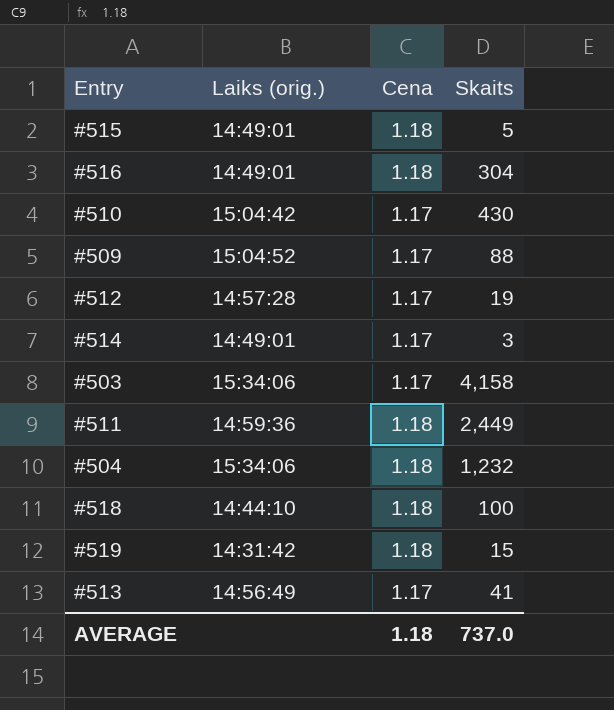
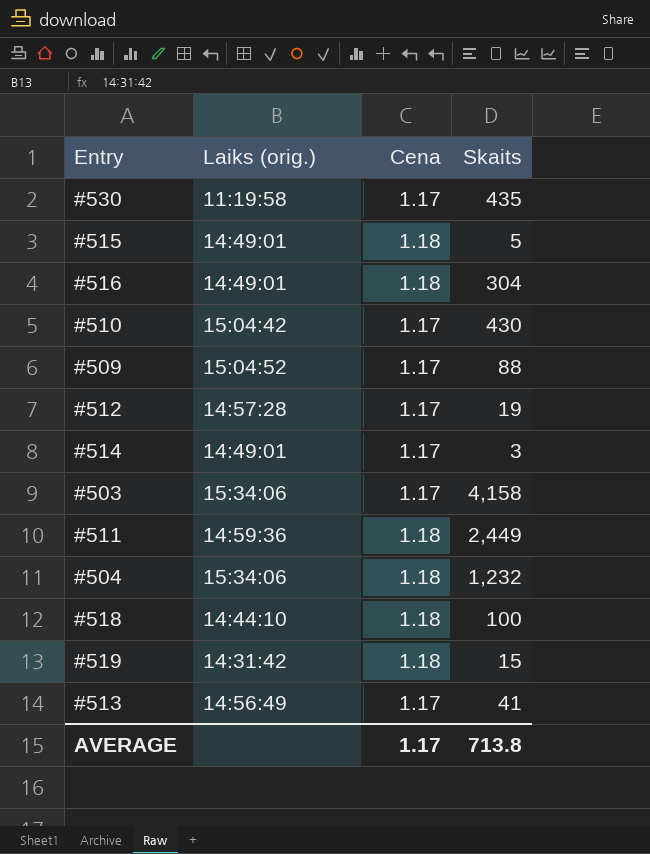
row #530: none -> 11:19:58 | 1.17 | 435
AVERAGE | Cena: 1.18 -> 1.17
AVERAGE | Skaits: 737.0 -> 713.8

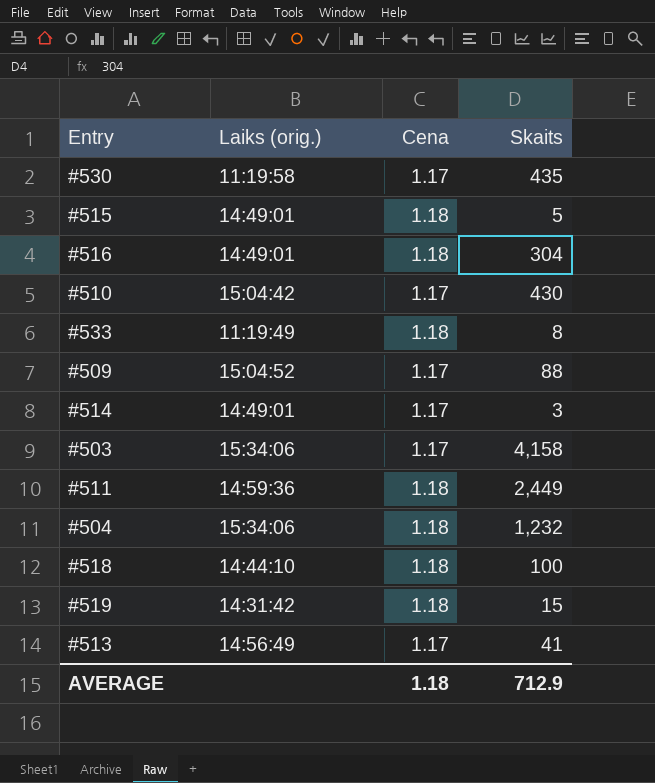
row #512: 14:57:28 | 1.17 | 19 -> none
row #533: none -> 11:19:49 | 1.18 | 8
AVERAGE | Cena: 1.17 -> 1.18
AVERAGE | Skaits: 713.8 -> 712.9

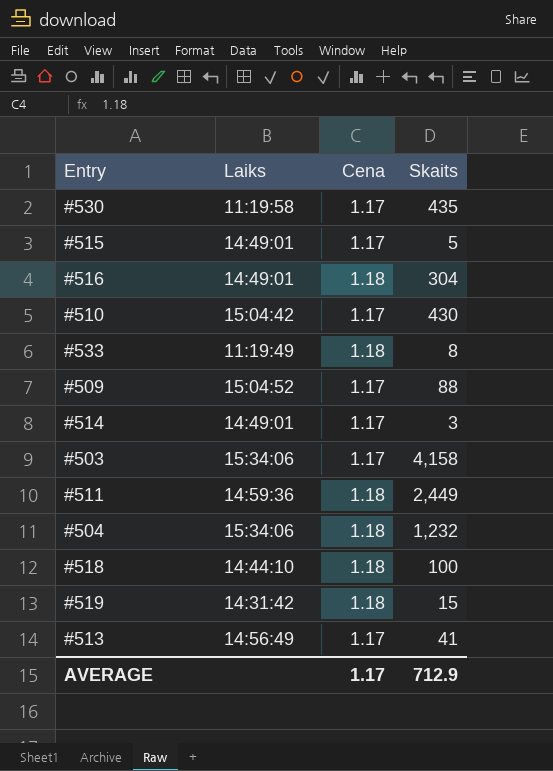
column name: Laiks (orig.) -> Laiks
#515 | Cena: 1.18 -> 1.17
AVERAGE | Cena: 1.18 -> 1.17

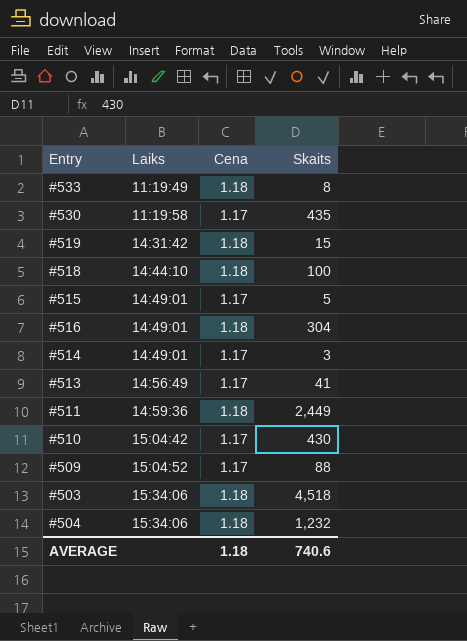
row order: none -> Laiks ascending
#503 | Cena: 1.17 -> 1.18
#503 | Skaits: 4,158 -> 4,518
AVERAGE | Cena: 1.17 -> 1.18
AVERAGE | Skaits: 712.9 -> 740.6

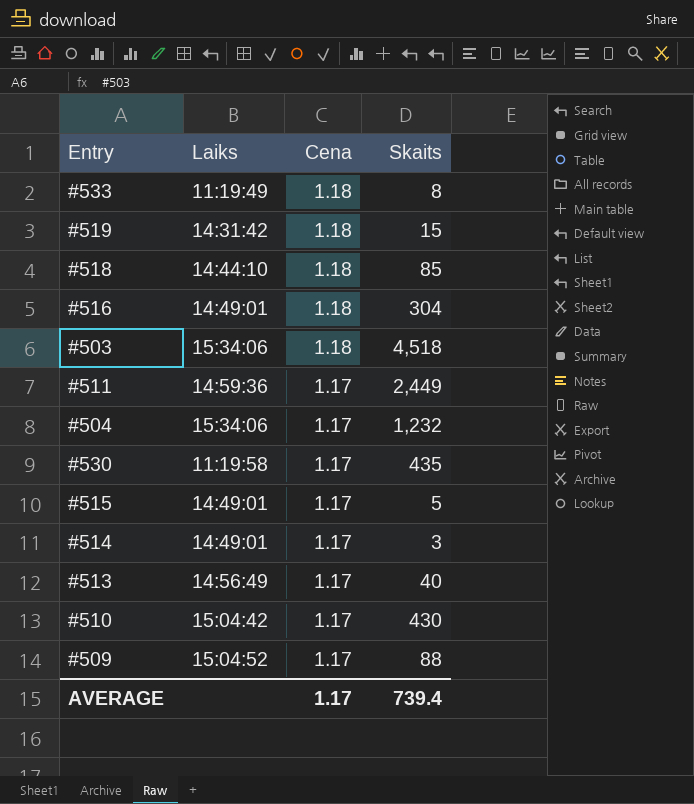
row order: Laiks ascending -> Cena descending
#518 | Skaits: 100 -> 85
#511 | Cena: 1.18 -> 1.17
#504 | Cena: 1.18 -> 1.17
#513 | Skaits: 41 -> 40
AVERAGE | Cena: 1.18 -> 1.17
AVERAGE | Skaits: 740.6 -> 739.4

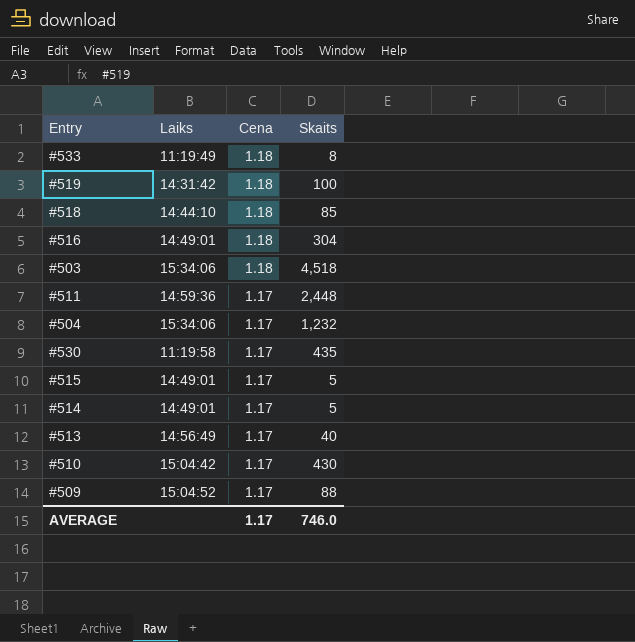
#519 | Skaits: 15 -> 100
#511 | Skaits: 2,449 -> 2,448
#514 | Skaits: 3 -> 5
AVERAGE | Skaits: 739.4 -> 746.0

